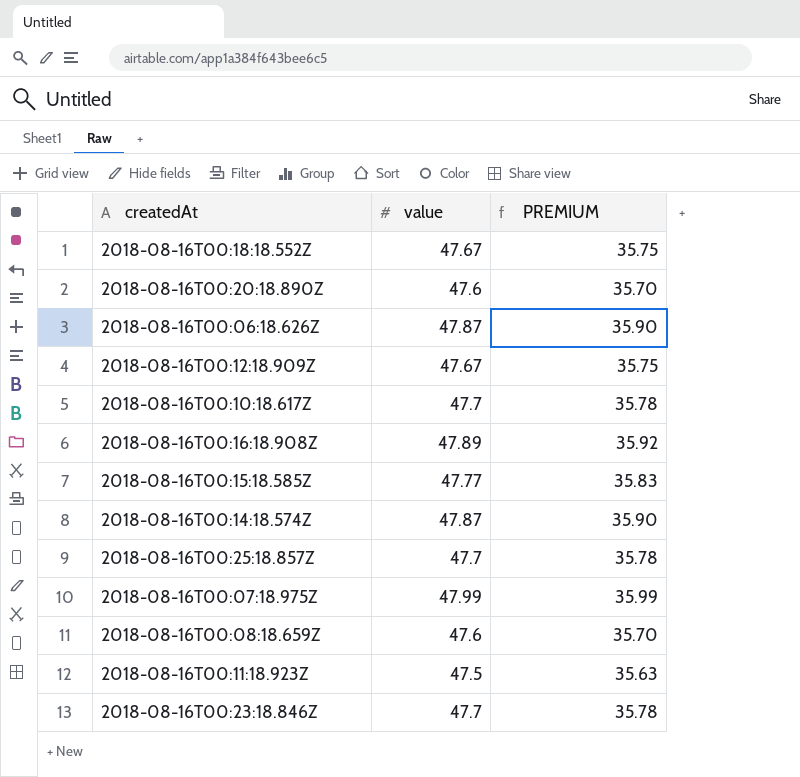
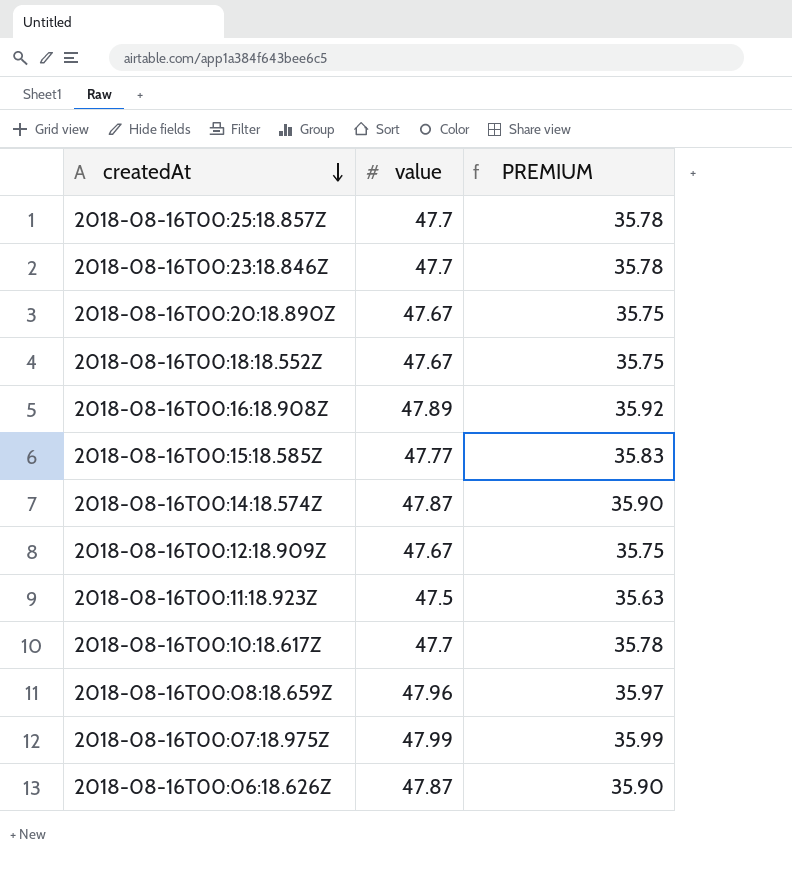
row order: none -> createdAt descending
2018-08-16T00:20:18.890Z | value: 47.6 -> 47.67
2018-08-16T00:20:18.890Z | PREMIUM: 35.70 -> 35.75
2018-08-16T00:08:18.659Z | value: 47.6 -> 47.96
2018-08-16T00:08:18.659Z | PREMIUM: 35.70 -> 35.97

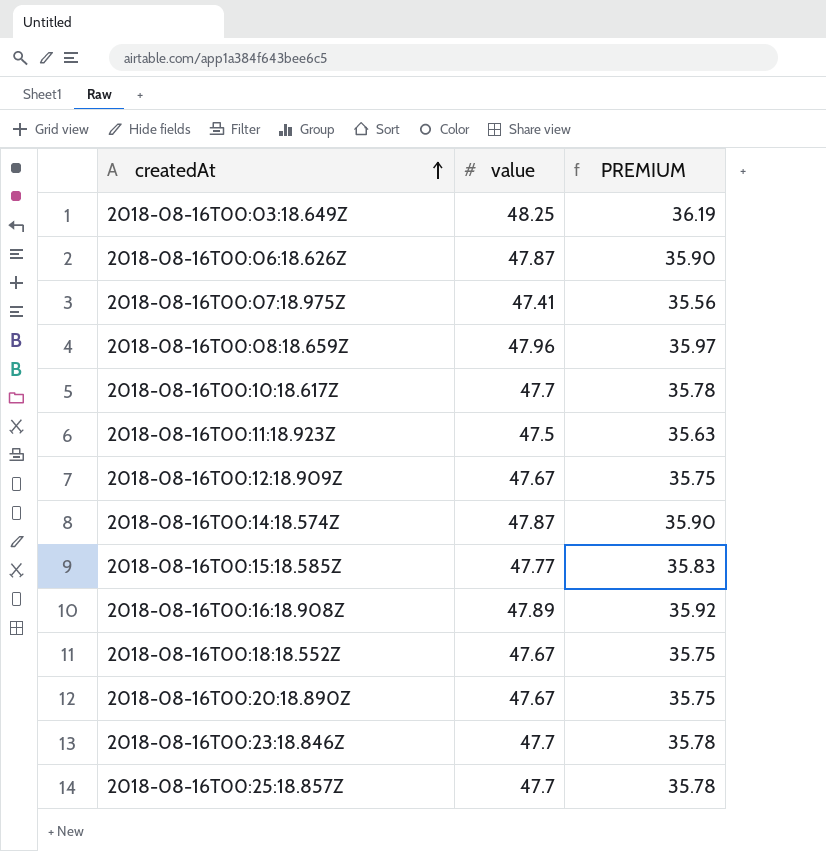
row order: createdAt descending -> createdAt ascending
row 2018-08-16T00:03:18.649Z: none -> 48.25 | 36.19
2018-08-16T00:07:18.975Z | value: 47.99 -> 47.41
2018-08-16T00:07:18.975Z | PREMIUM: 35.99 -> 35.56

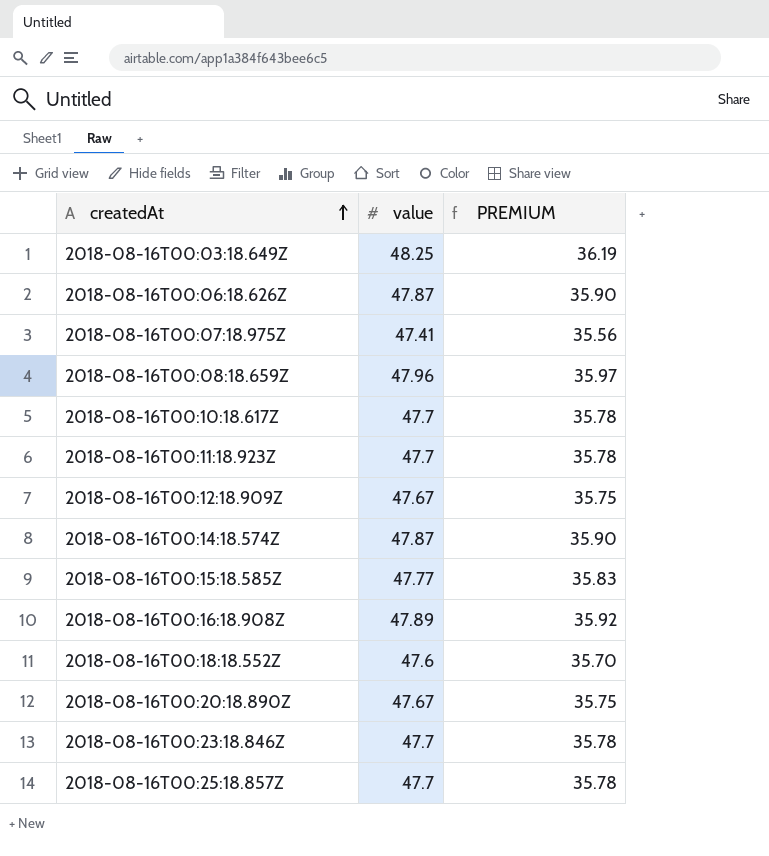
2018-08-16T00:11:18.923Z | value: 47.5 -> 47.7
2018-08-16T00:11:18.923Z | PREMIUM: 35.63 -> 35.78
2018-08-16T00:18:18.552Z | value: 47.67 -> 47.6
2018-08-16T00:18:18.552Z | PREMIUM: 35.75 -> 35.70

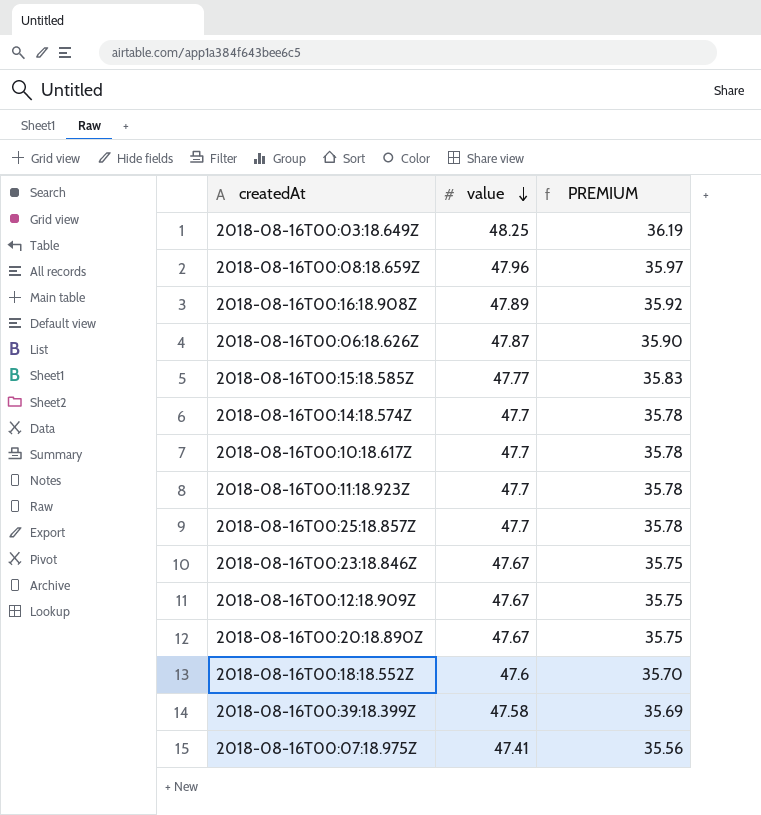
row order: createdAt ascending -> value descending
2018-08-16T00:14:18.574Z | value: 47.87 -> 47.7
2018-08-16T00:14:18.574Z | PREMIUM: 35.90 -> 35.78
2018-08-16T00:23:18.846Z | value: 47.7 -> 47.67
2018-08-16T00:23:18.846Z | PREMIUM: 35.78 -> 35.75
row 2018-08-16T00:39:18.399Z: none -> 47.58 | 35.69

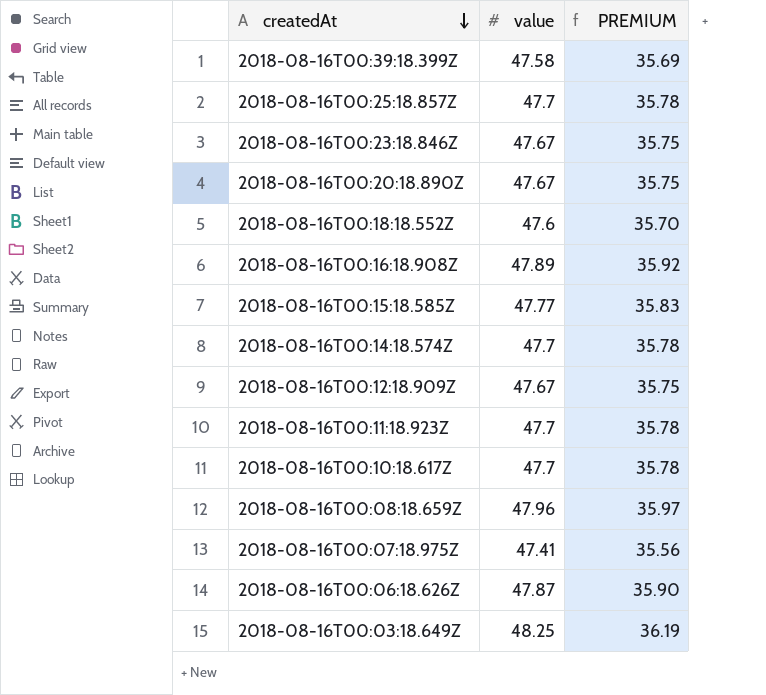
row order: value descending -> createdAt descending

